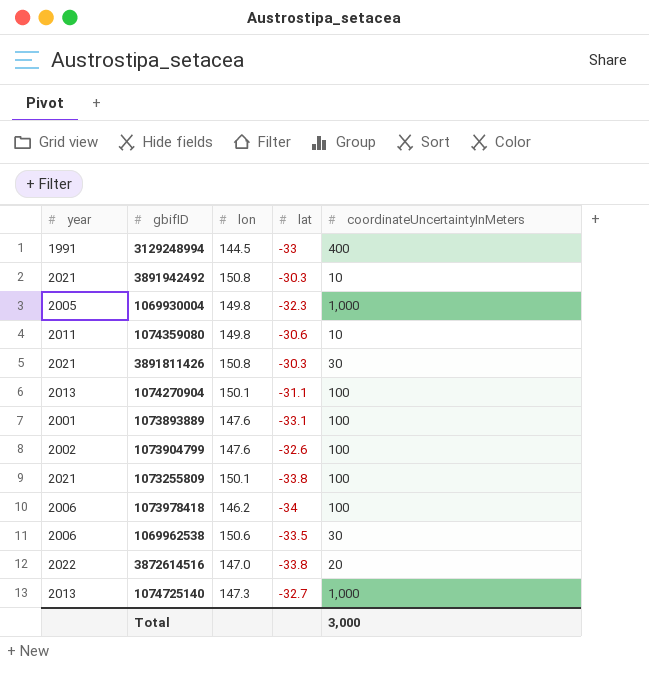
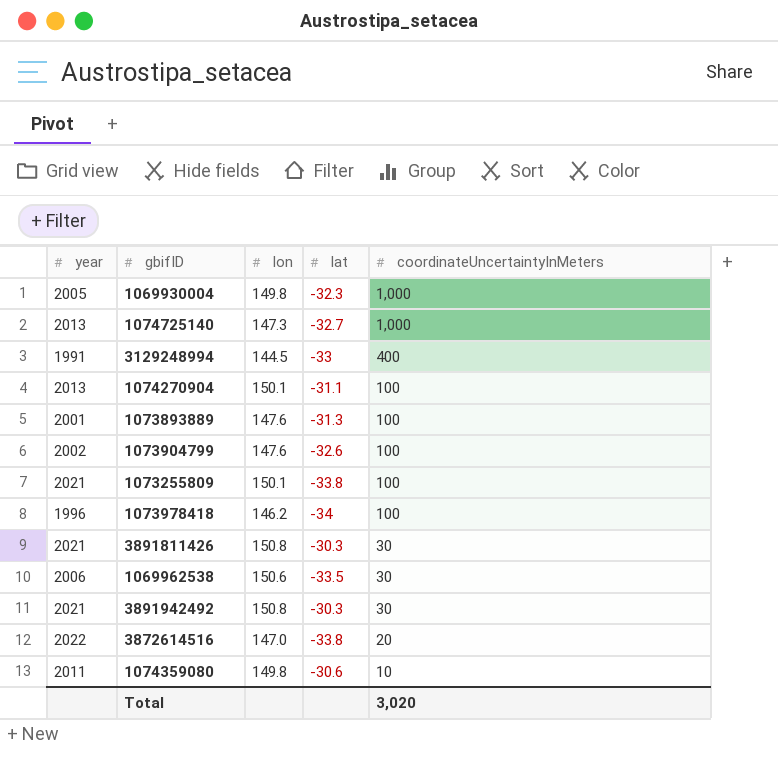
row order: none -> coordinateUncertaintyInMeters descending
1073893889 | lat: -33.1 -> -31.3
1073978418 | year: 2006 -> 1996
3891942492 | coordinateUncertaintyInMeters: 10 -> 30
Total | coordinateUncertaintyInMeters: 3,000 -> 3,020

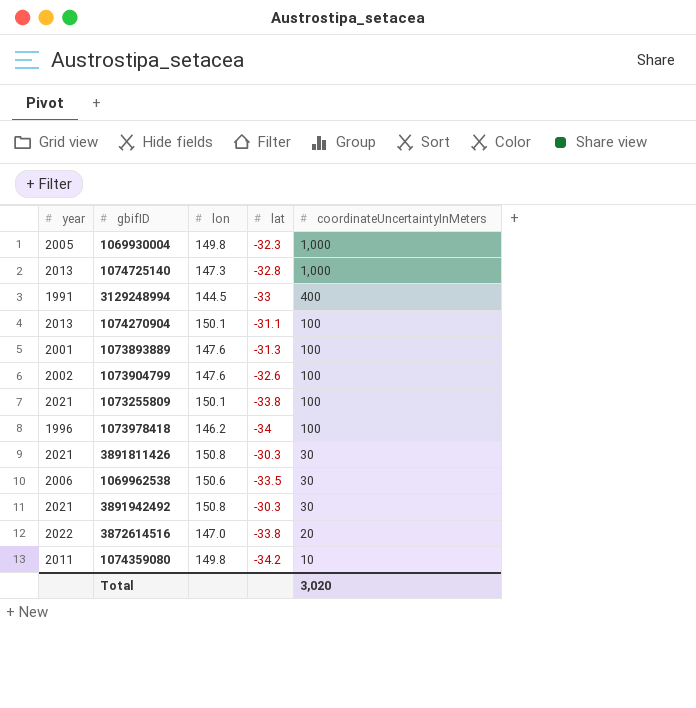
1074725140 | lat: -32.7 -> -32.8
1074359080 | lat: -30.6 -> -34.2

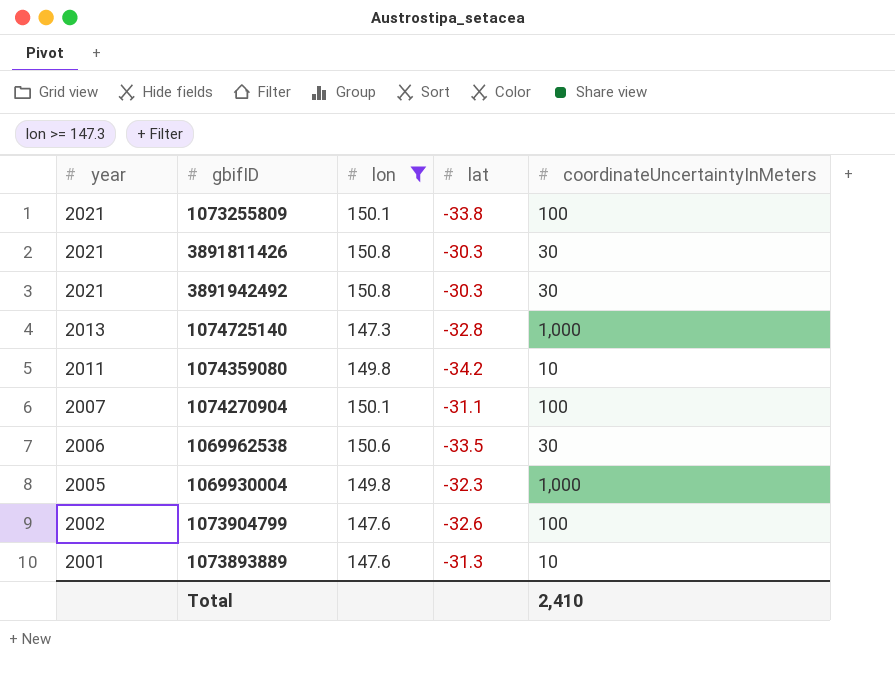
filter: none -> lon >= 147.3
row order: coordinateUncertaintyInMeters descending -> year descending
1074270904 | year: 2013 -> 2007
1073893889 | coordinateUncertaintyInMeters: 100 -> 10
Total | coordinateUncertaintyInMeters: 3,020 -> 2,410

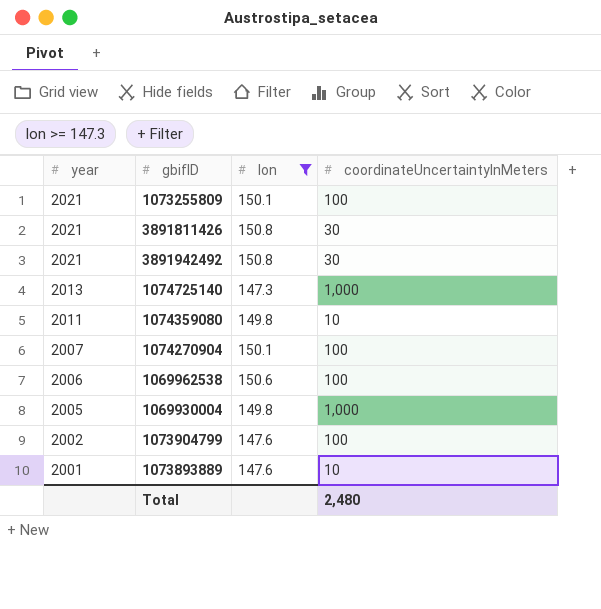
column lat | position: 4 -> none
1069962538 | coordinateUncertaintyInMeters: 30 -> 100
Total | coordinateUncertaintyInMeters: 2,410 -> 2,480

